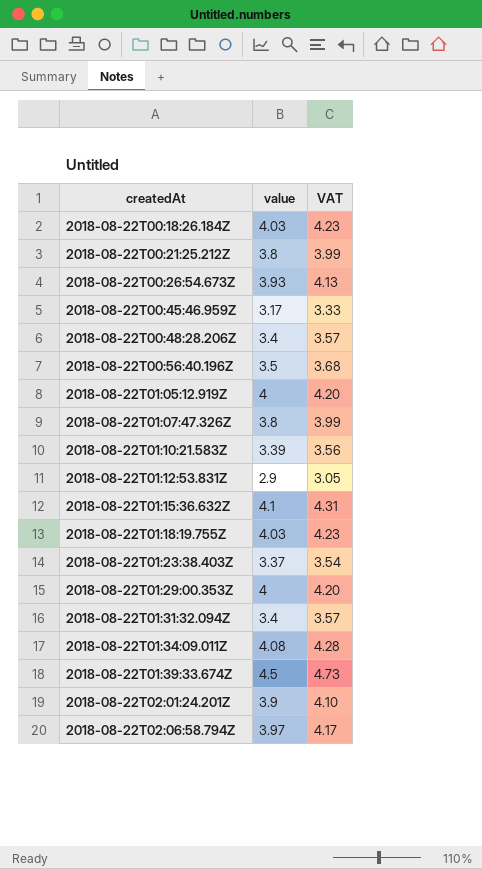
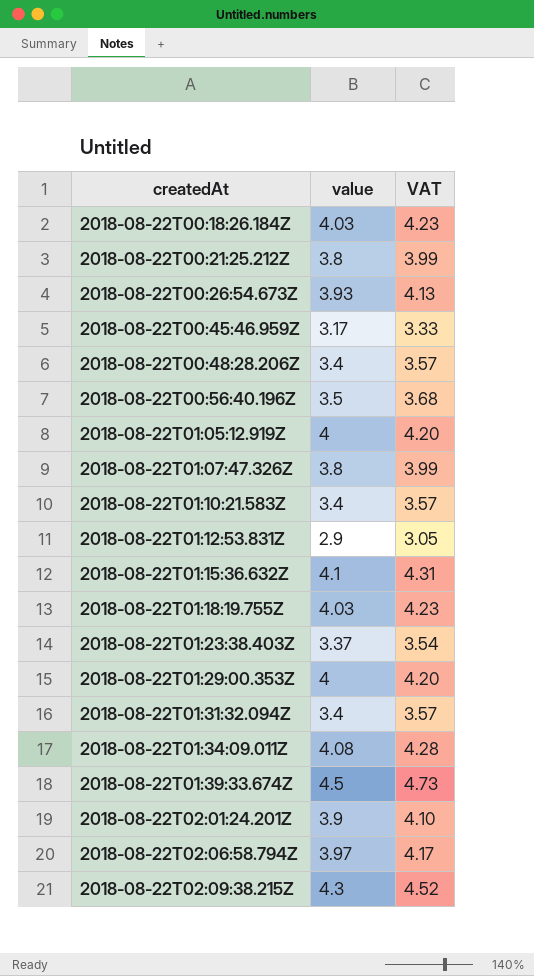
2018-08-22T01:10:21.583Z | value: 3.39 -> 3.4
2018-08-22T01:10:21.583Z | VAT: 3.56 -> 3.57
row 2018-08-22T02:09:38.215Z: none -> 4.3 | 4.52

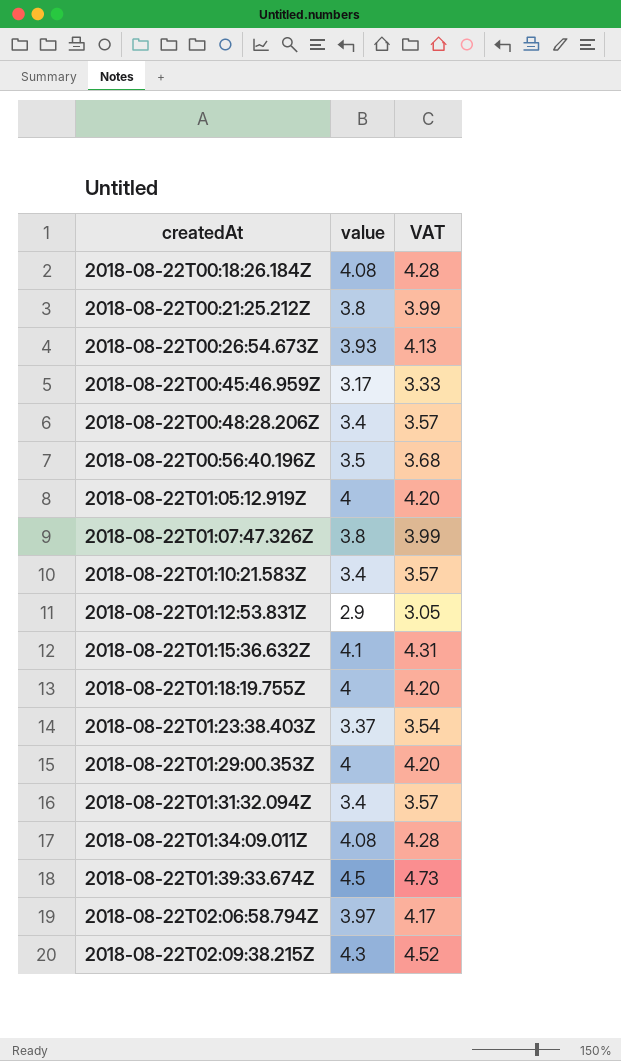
row 2018-08-22T02:01:24.201Z: 3.9 | 4.10 -> none
2018-08-22T00:18:26.184Z | value: 4.03 -> 4.08
2018-08-22T00:18:26.184Z | VAT: 4.23 -> 4.28
2018-08-22T01:18:19.755Z | value: 4.03 -> 4
2018-08-22T01:18:19.755Z | VAT: 4.23 -> 4.20

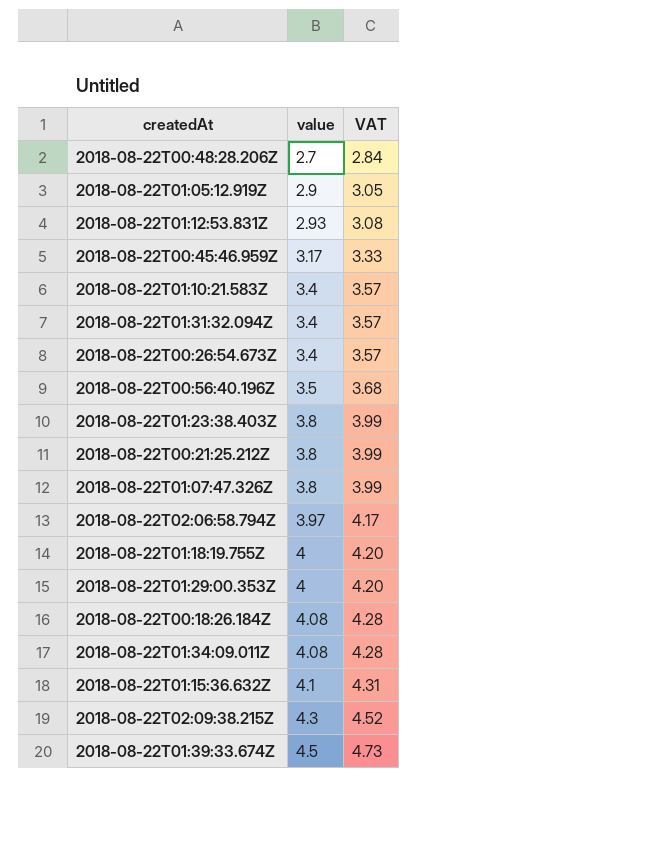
row order: createdAt ascending -> value ascending
2018-08-22T00:48:28.206Z | value: 3.4 -> 2.7
2018-08-22T00:48:28.206Z | VAT: 3.57 -> 2.84
2018-08-22T01:05:12.919Z | value: 4 -> 2.9
2018-08-22T01:05:12.919Z | VAT: 4.20 -> 3.05
2018-08-22T01:12:53.831Z | value: 2.9 -> 2.93
2018-08-22T01:12:53.831Z | VAT: 3.05 -> 3.08
2018-08-22T00:26:54.673Z | value: 3.93 -> 3.4
2018-08-22T00:26:54.673Z | VAT: 4.13 -> 3.57
2018-08-22T01:23:38.403Z | value: 3.37 -> 3.8
2018-08-22T01:23:38.403Z | VAT: 3.54 -> 3.99

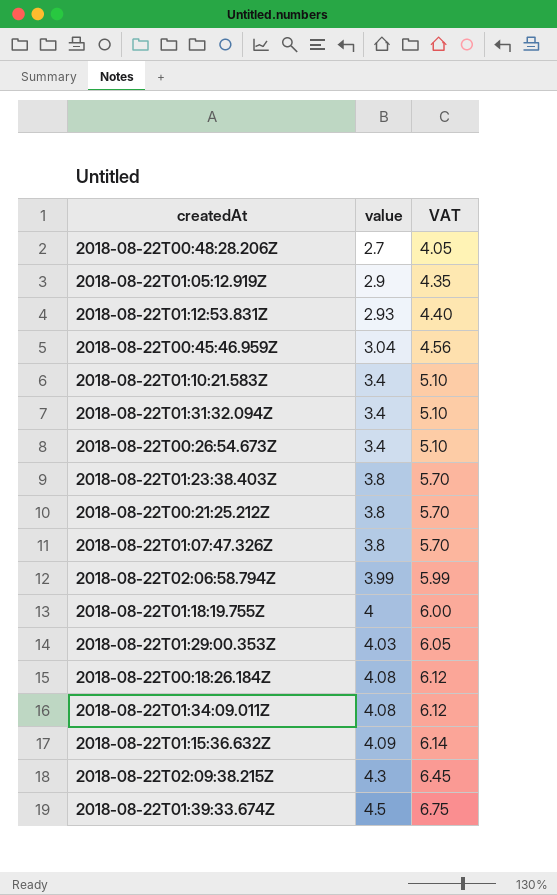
column VAT | formula: [value] * 1.05 -> [value] * 1.5
row 2018-08-22T00:56:40.196Z: 3.5 | 3.68 -> none
2018-08-22T00:45:46.959Z | value: 3.17 -> 3.04
2018-08-22T02:06:58.794Z | value: 3.97 -> 3.99
2018-08-22T01:29:00.353Z | value: 4 -> 4.03
2018-08-22T01:15:36.632Z | value: 4.1 -> 4.09

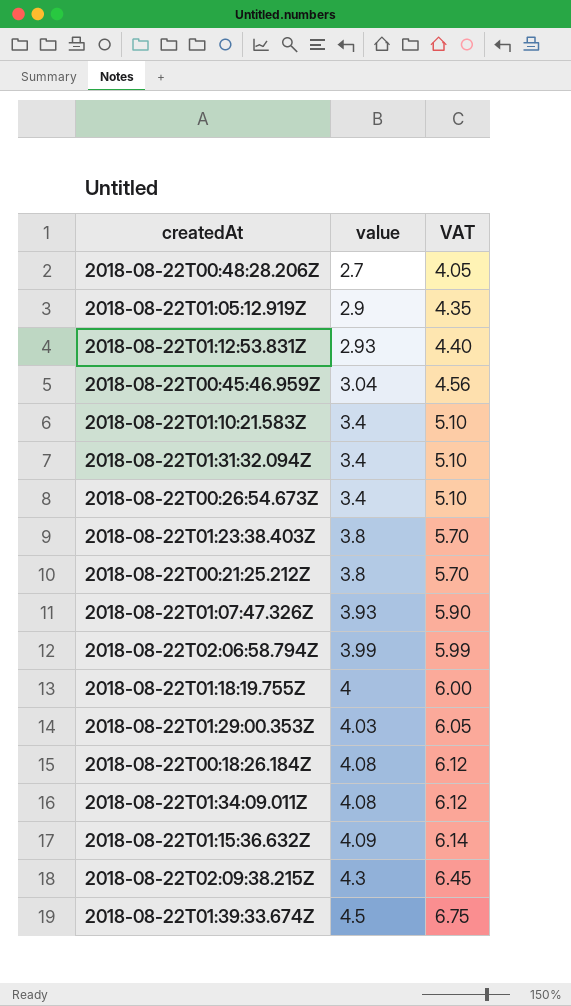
2018-08-22T01:07:47.326Z | value: 3.8 -> 3.93
2018-08-22T01:07:47.326Z | VAT: 5.70 -> 5.90

